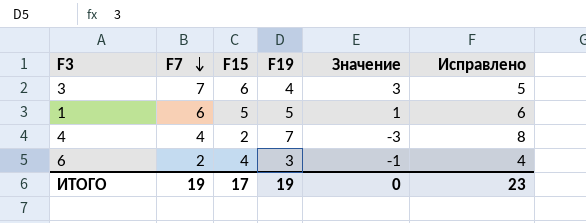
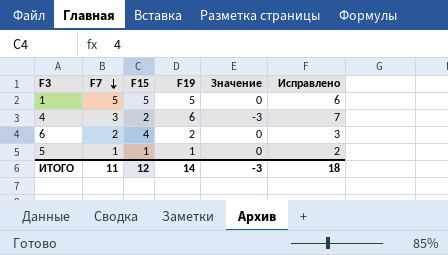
row 3: 7 | 6 | 4 | 3 | 5 -> none
1 | F7: 6 -> 5
1 | Значение: 1 -> 0
4 | F7: 4 -> 3
4 | F19: 7 -> 6
4 | Исправлено: 8 -> 7
6 | F19: 3 -> 2
6 | Значение: -1 -> 0
6 | Исправлено: 4 -> 3
row 5: none -> 1 | 1 | 1 | 0 | 2
ИТОГО | F7: 19 -> 11
ИТОГО | F15: 17 -> 12
ИТОГО | F19: 19 -> 14
ИТОГО | Значение: 0 -> -3
ИТОГО | Исправлено: 23 -> 18

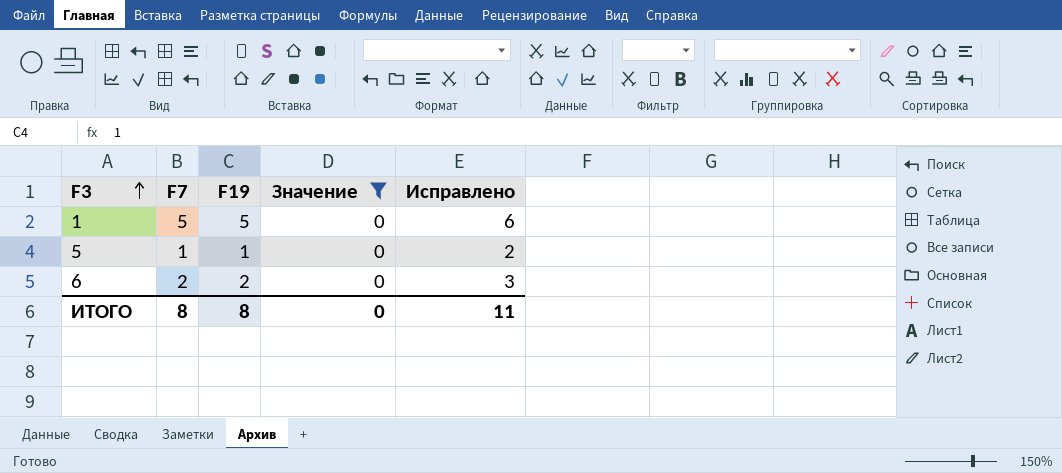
filter: none -> Значение = 0
row order: F7 descending -> F3 ascending
column F15 | position: 3 -> none
ИТОГО | F7: 11 -> 8
ИТОГО | F19: 14 -> 8
ИТОГО | Значение: -3 -> 0
ИТОГО | Исправлено: 18 -> 11

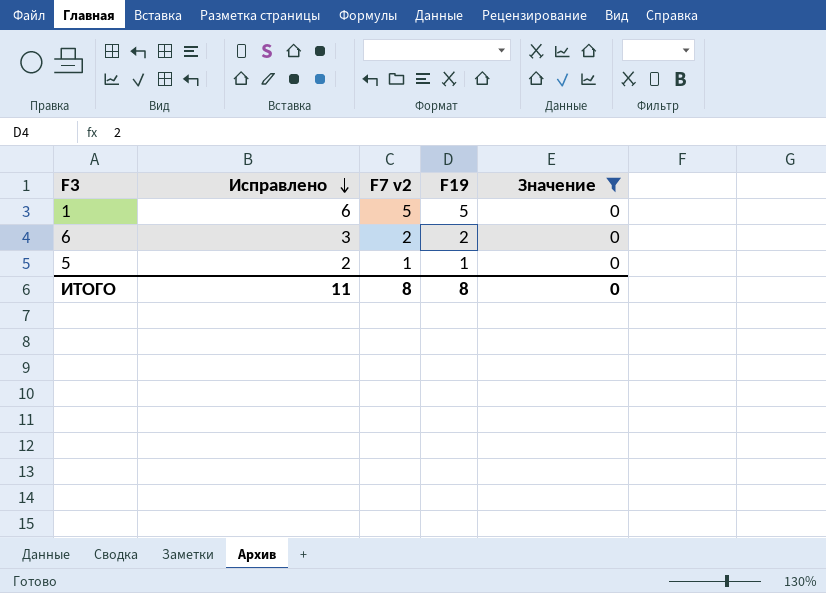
row order: F3 ascending -> Исправлено descending
column Исправлено | position: 5 -> 2
column name: F7 -> F7 v2

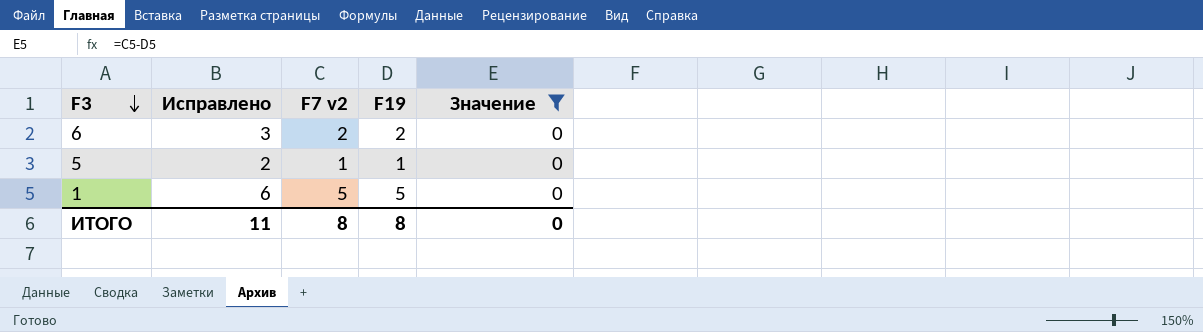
row order: Исправлено descending -> F3 descending

